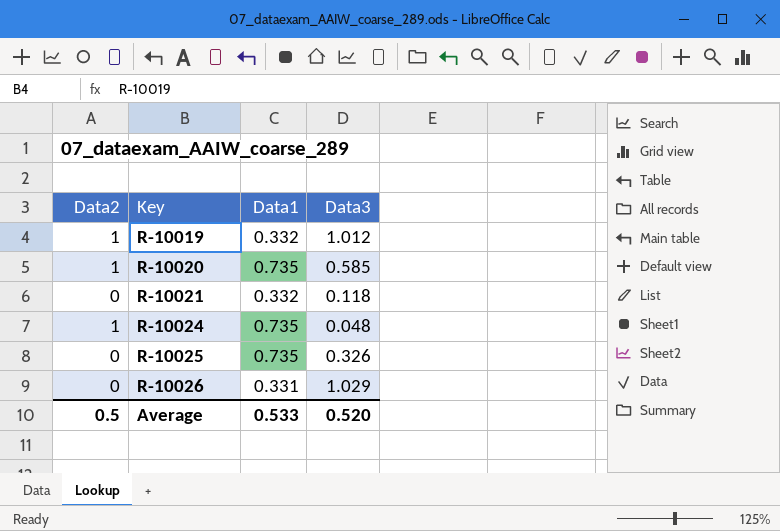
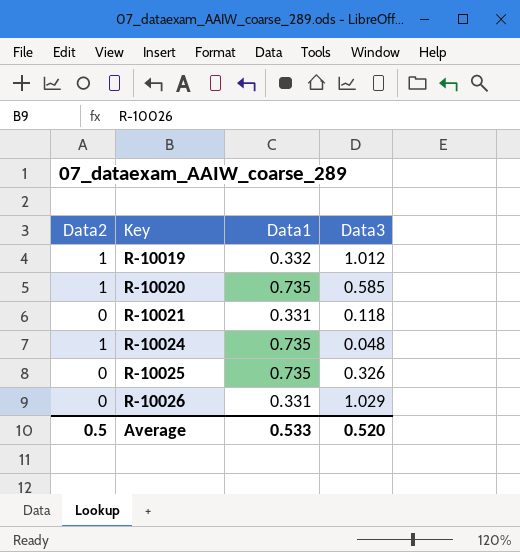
R-10021 | Data1: 0.332 -> 0.331

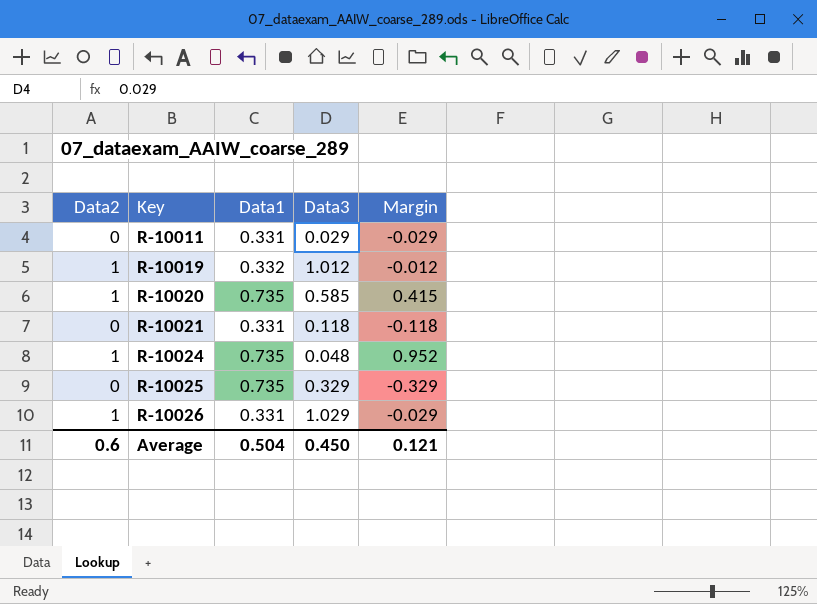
column Margin | formula: none -> [Data2] - [Data3]
row R-10011: none -> 0 | 0.331 | 0.029 | -0.029
R-10025 | Data3: 0.326 -> 0.329
R-10026 | Data2: 0 -> 1
Average | Data2: 0.5 -> 0.6
Average | Data1: 0.533 -> 0.504
Average | Data3: 0.520 -> 0.450

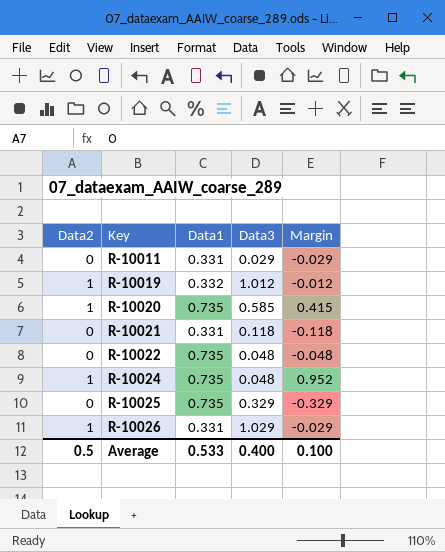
row R-10022: none -> 0 | 0.735 | 0.048 | -0.048
Average | Data2: 0.6 -> 0.5
Average | Data1: 0.504 -> 0.533
Average | Data3: 0.450 -> 0.400
Average | Margin: 0.121 -> 0.100

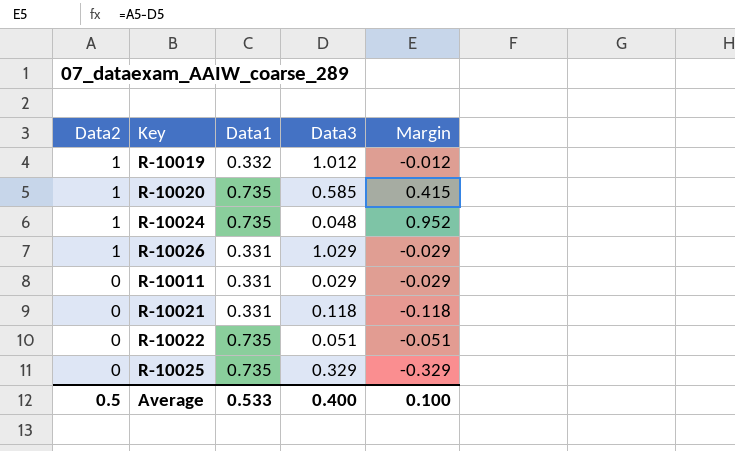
row order: Key ascending -> Data2 descending
R-10022 | Data3: 0.048 -> 0.051
R-10022 | Margin: -0.048 -> -0.051

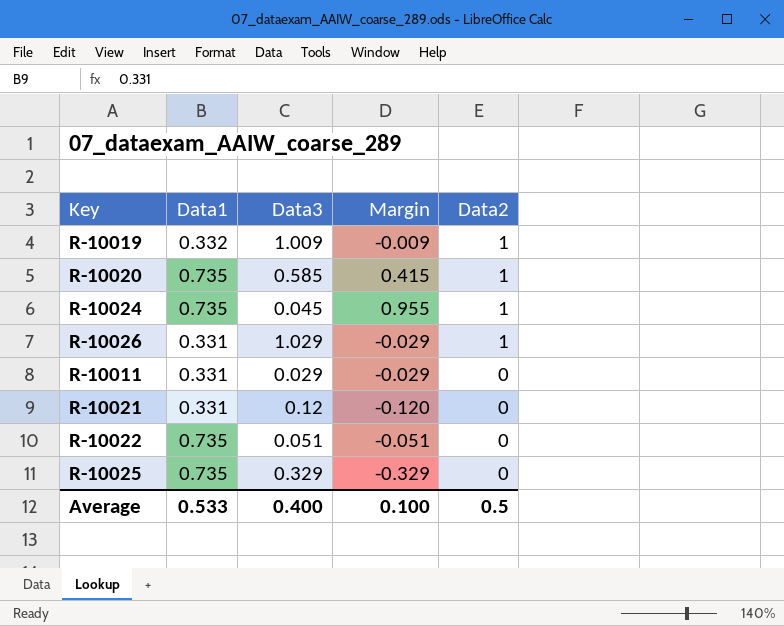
column Data2 | position: 1 -> 5
R-10019 | Data3: 1.012 -> 1.009
R-10019 | Margin: -0.012 -> -0.009
R-10024 | Data3: 0.048 -> 0.045
R-10024 | Margin: 0.952 -> 0.955
R-10021 | Data3: 0.118 -> 0.12
R-10021 | Margin: -0.118 -> -0.120

